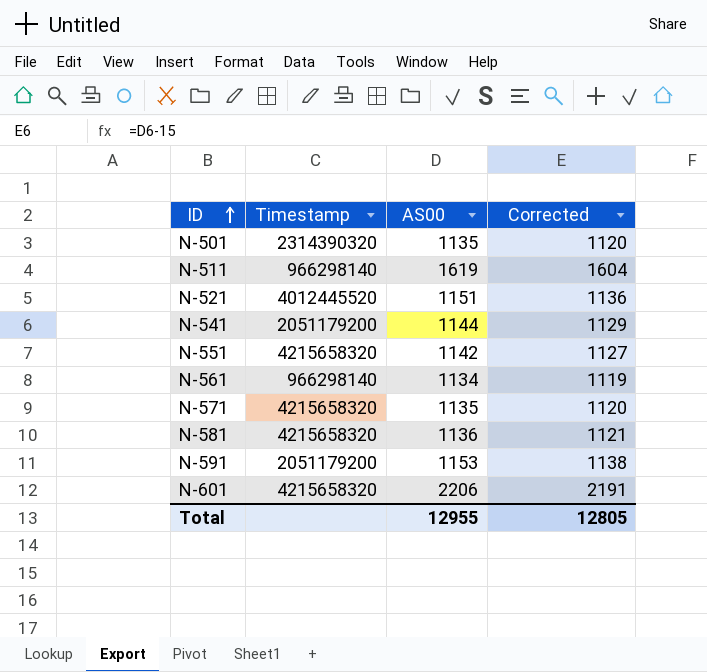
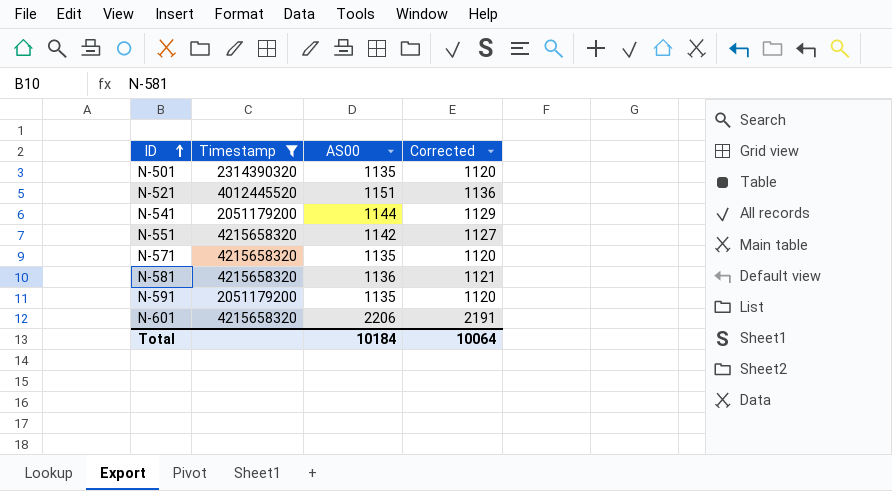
filter: none -> Timestamp != 966298140
N-591 | AS00: 1153 -> 1135
N-591 | Corrected: 1138 -> 1120
Total | AS00: 12955 -> 10184
Total | Corrected: 12805 -> 10064

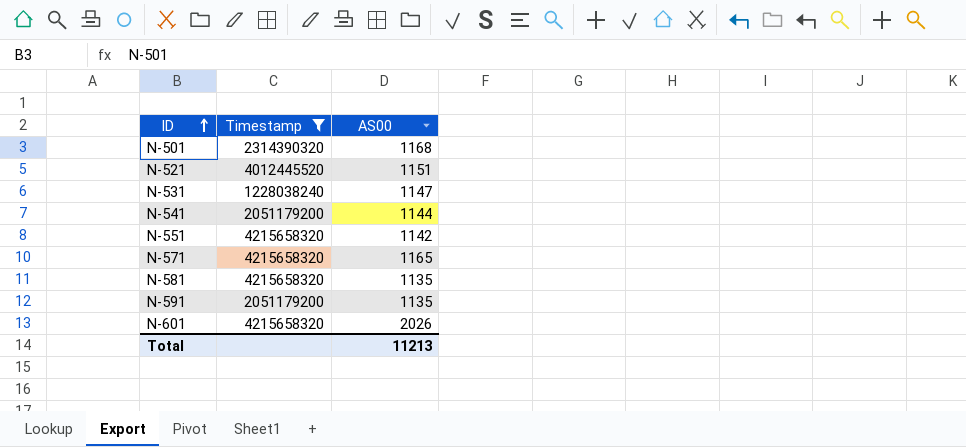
column Corrected | formula: [AS00] - 15 -> none
N-501 | AS00: 1135 -> 1168
row N-531: none -> 1228038240 | 1147
N-571 | AS00: 1135 -> 1165
N-581 | AS00: 1136 -> 1135
N-601 | AS00: 2206 -> 2026
Total | AS00: 10184 -> 11213

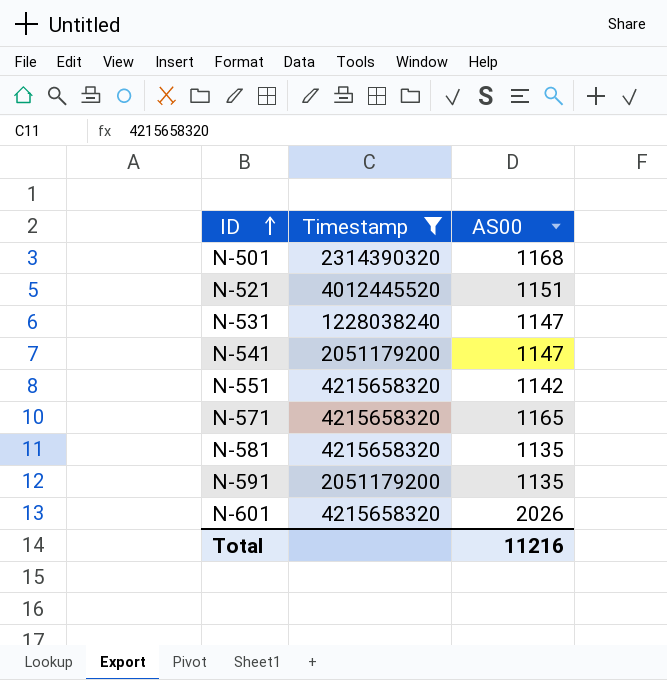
N-541 | AS00: 1144 -> 1147
Total | AS00: 11213 -> 11216

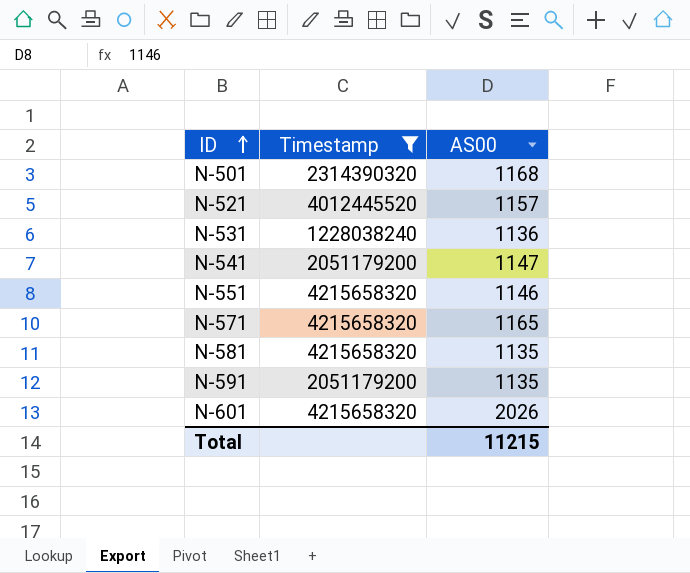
N-521 | AS00: 1151 -> 1157
N-531 | AS00: 1147 -> 1136
N-551 | AS00: 1142 -> 1146
Total | AS00: 11216 -> 11215

